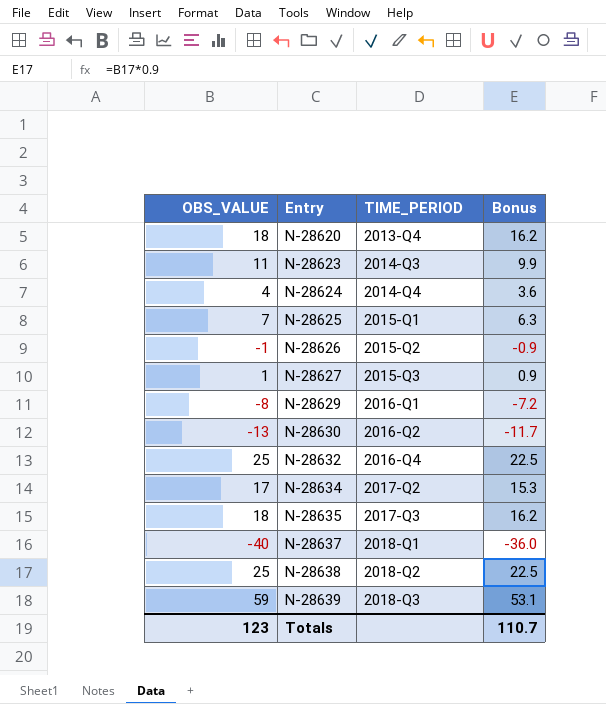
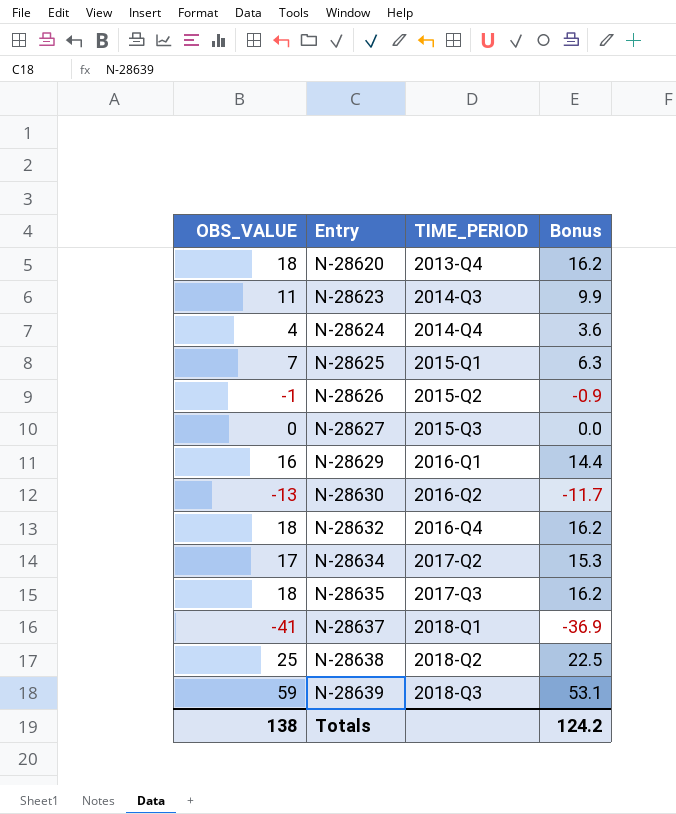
N-28627 | OBS_VALUE: 1 -> 0
N-28627 | Bonus: 0.9 -> 0.0
N-28629 | OBS_VALUE: -8 -> 16
N-28629 | Bonus: -7.2 -> 14.4
N-28632 | OBS_VALUE: 25 -> 18
N-28632 | Bonus: 22.5 -> 16.2
N-28637 | OBS_VALUE: -40 -> -41
N-28637 | Bonus: -36.0 -> -36.9
Totals | OBS_VALUE: 123 -> 138
Totals | Bonus: 110.7 -> 124.2

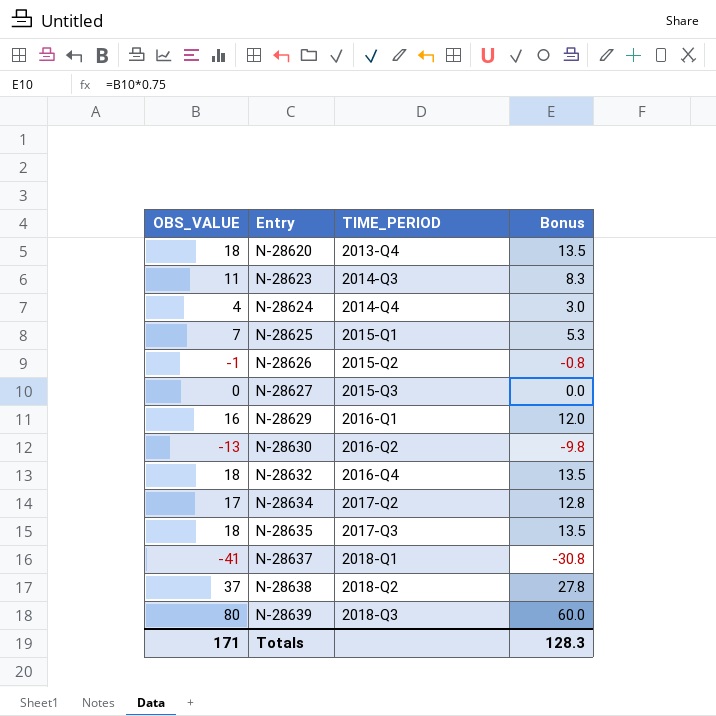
column Bonus | formula: [OBS_VALUE] * 0.9 -> [OBS_VALUE] * 0.75
N-28638 | OBS_VALUE: 25 -> 37
N-28639 | OBS_VALUE: 59 -> 80
Totals | OBS_VALUE: 138 -> 171
Totals | Bonus: 124.2 -> 128.3

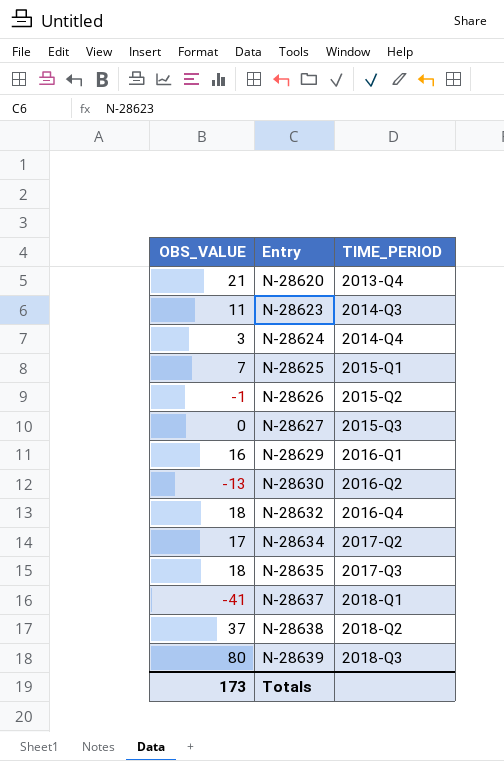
column Bonus | formula: [OBS_VALUE] * 0.75 -> none
N-28620 | OBS_VALUE: 18 -> 21
N-28624 | OBS_VALUE: 4 -> 3
Totals | OBS_VALUE: 171 -> 173

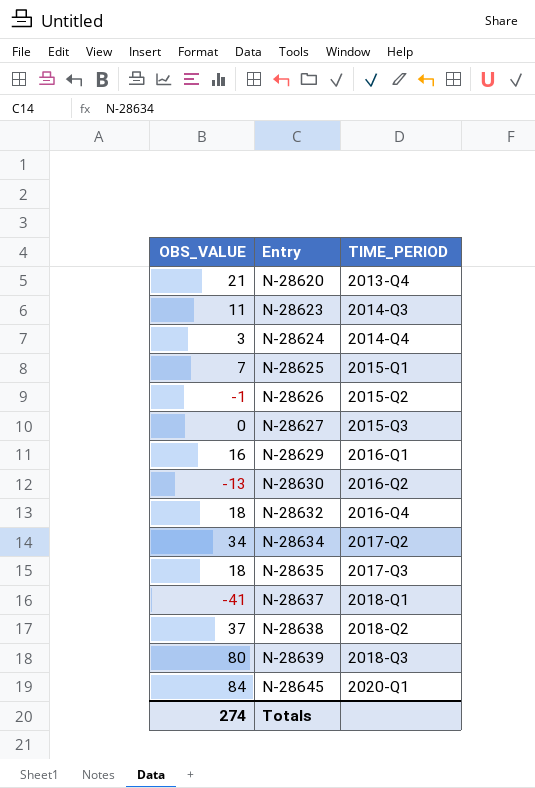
N-28634 | OBS_VALUE: 17 -> 34
row N-28645: none -> 84 | 2020-Q1
Totals | OBS_VALUE: 173 -> 274

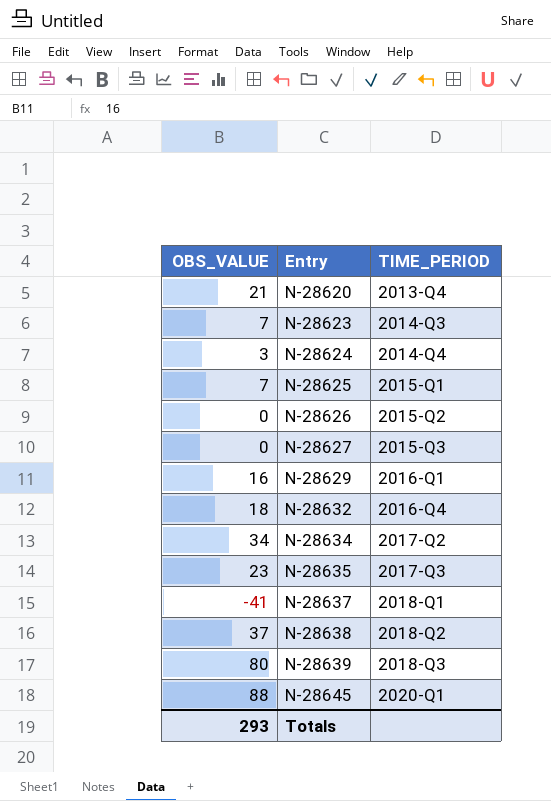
row N-28630: -13 | 2016-Q2 -> none
N-28623 | OBS_VALUE: 11 -> 7
N-28626 | OBS_VALUE: -1 -> 0
N-28635 | OBS_VALUE: 18 -> 23
N-28645 | OBS_VALUE: 84 -> 88
Totals | OBS_VALUE: 274 -> 293

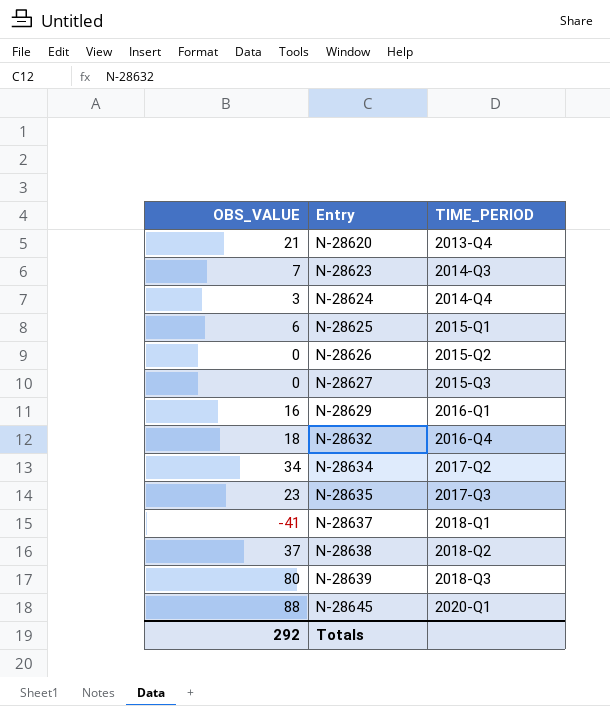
N-28625 | OBS_VALUE: 7 -> 6
Totals | OBS_VALUE: 293 -> 292

